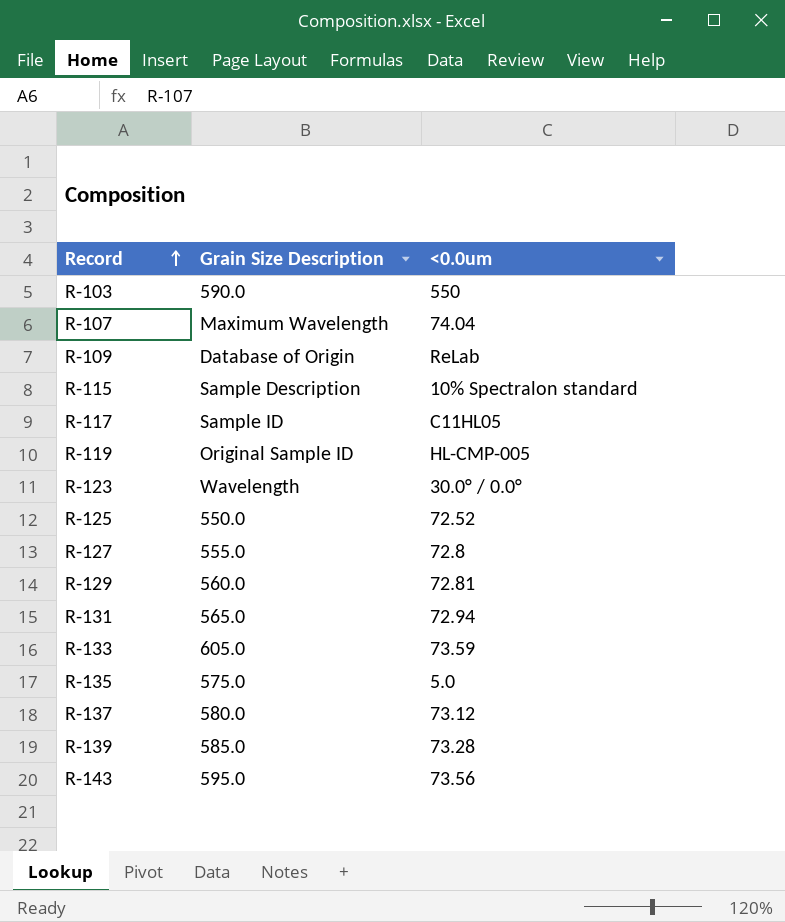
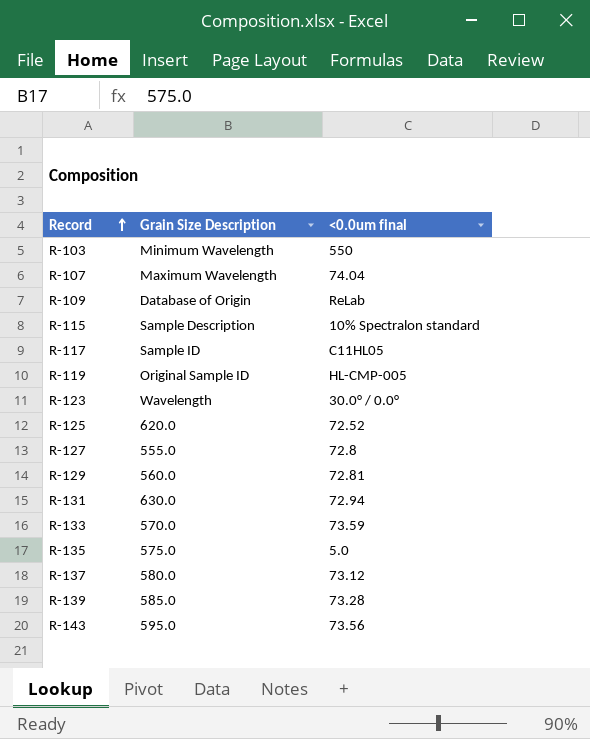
column name: <0.0um -> <0.0um final
R-103 | Grain Size Description: 590.0 -> Minimum Wavelength
R-125 | Grain Size Description: 550.0 -> 620.0
R-131 | Grain Size Description: 565.0 -> 630.0
R-133 | Grain Size Description: 605.0 -> 570.0

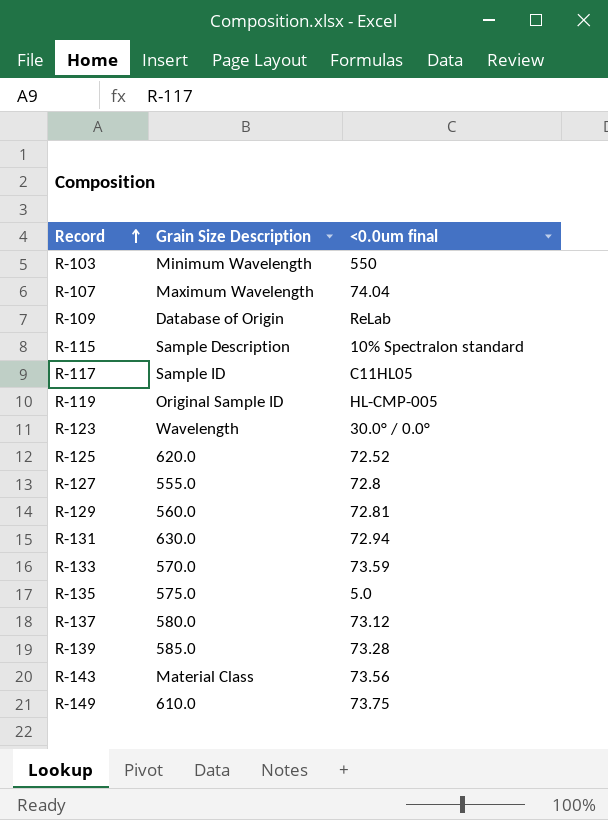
R-143 | Grain Size Description: 595.0 -> Material Class
row R-149: none -> 610.0 | 73.75

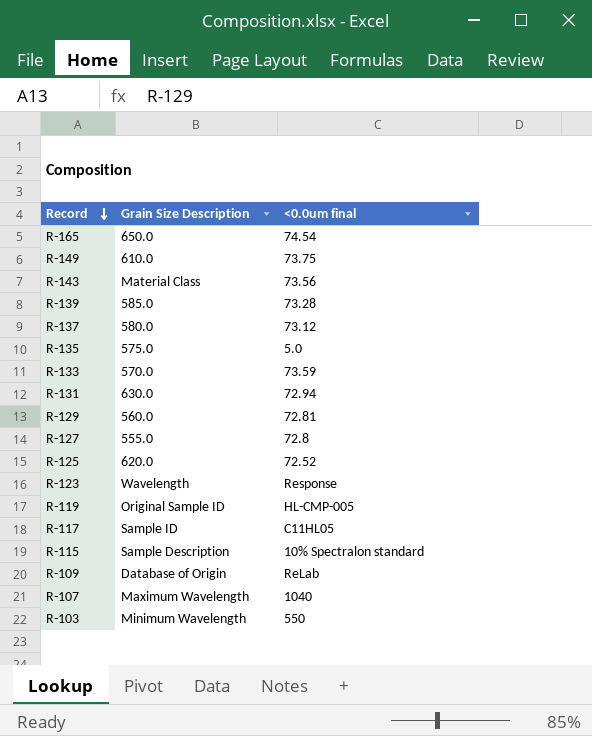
row order: Record ascending -> Record descending
row R-165: none -> 650.0 | 74.54
R-123 | <0.0um final: 30.0° / 0.0° -> Response
R-107 | <0.0um final: 74.04 -> 1040

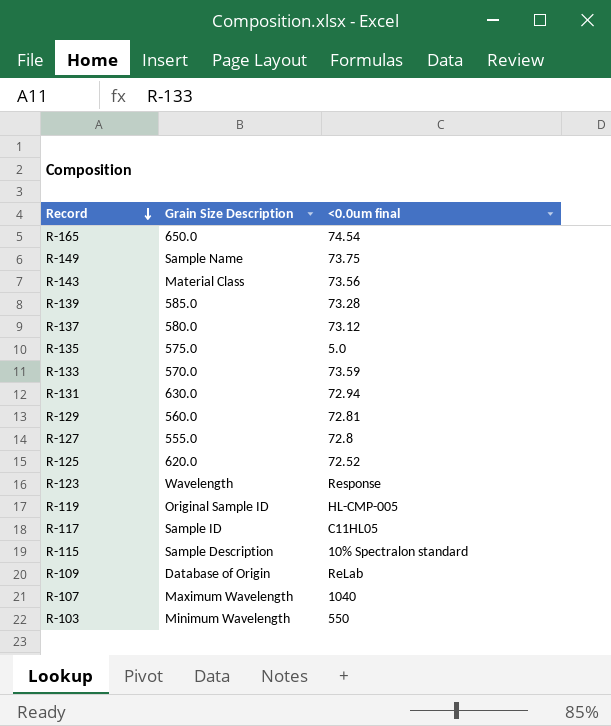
R-149 | Grain Size Description: 610.0 -> Sample Name

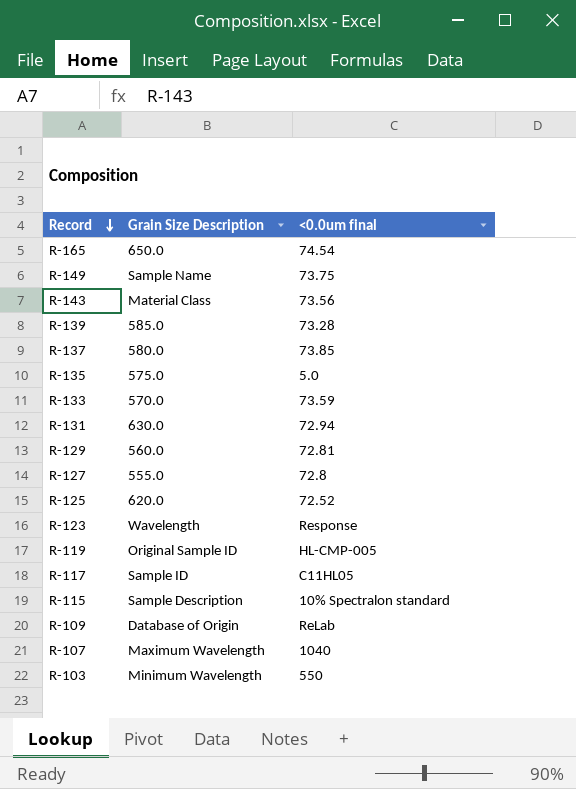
R-137 | <0.0um final: 73.12 -> 73.85

